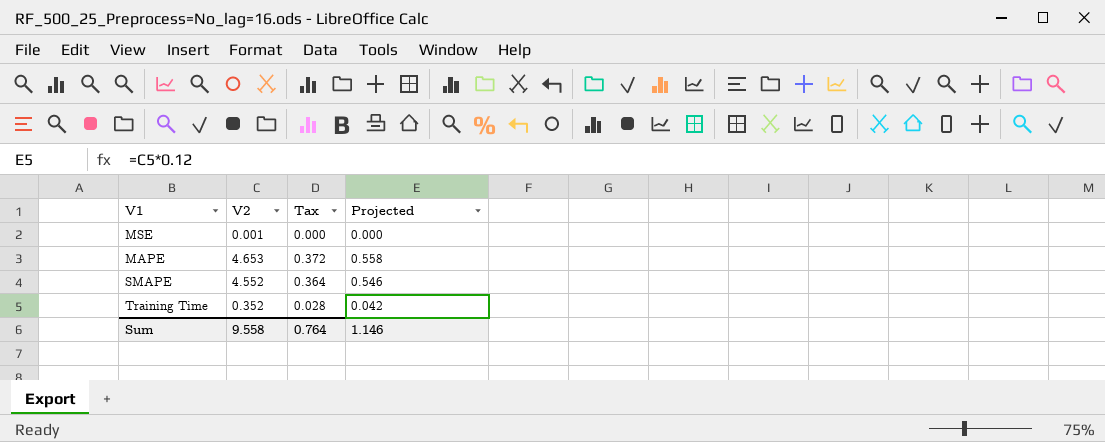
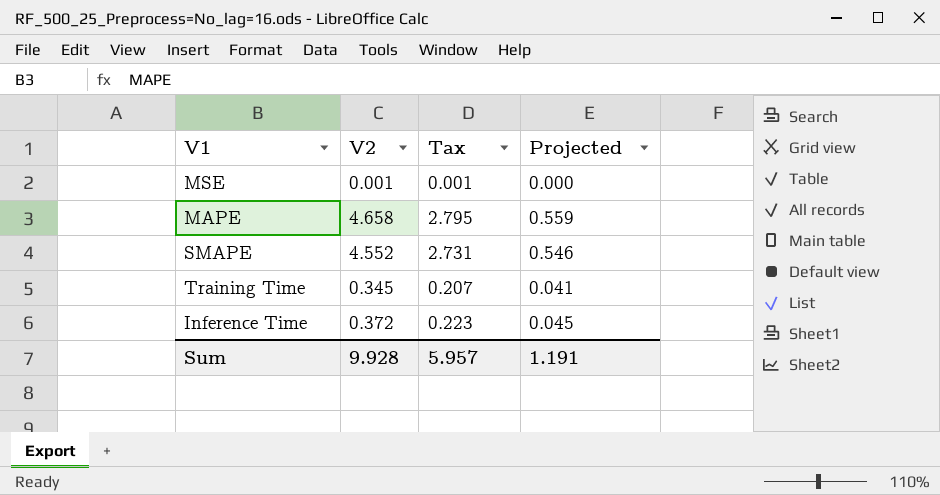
column Tax | formula: [V2] * 0.08 -> [V2] * 0.6
MAPE | V2: 4.653 -> 4.658
MAPE | Projected: 0.558 -> 0.559
Training Time | V2: 0.352 -> 0.345
Training Time | Projected: 0.042 -> 0.041
row Inference Time: none -> 0.372 | 0.223 | 0.045
Sum | V2: 9.558 -> 9.928
Sum | Tax: 0.764 -> 5.957
Sum | Projected: 1.146 -> 1.191

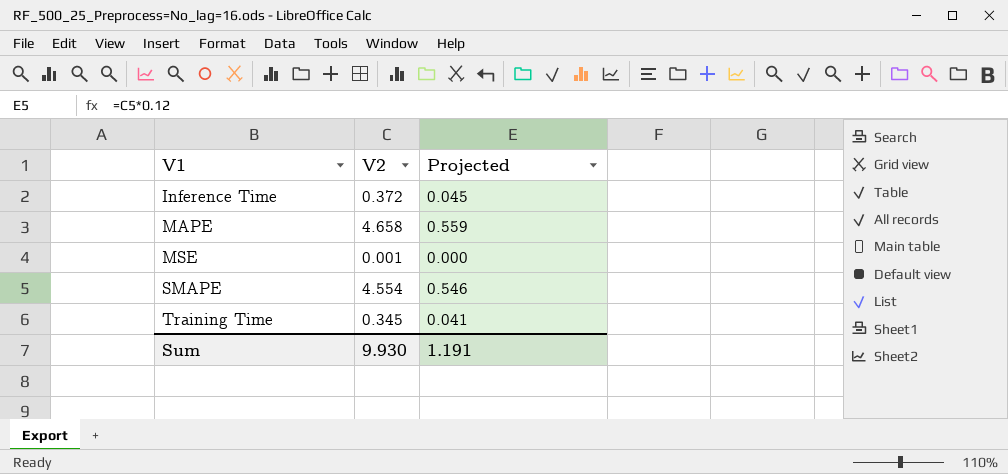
row order: none -> V1 ascending
column Tax | formula: [V2] * 0.6 -> none
SMAPE | V2: 4.552 -> 4.554
Sum | V2: 9.928 -> 9.930

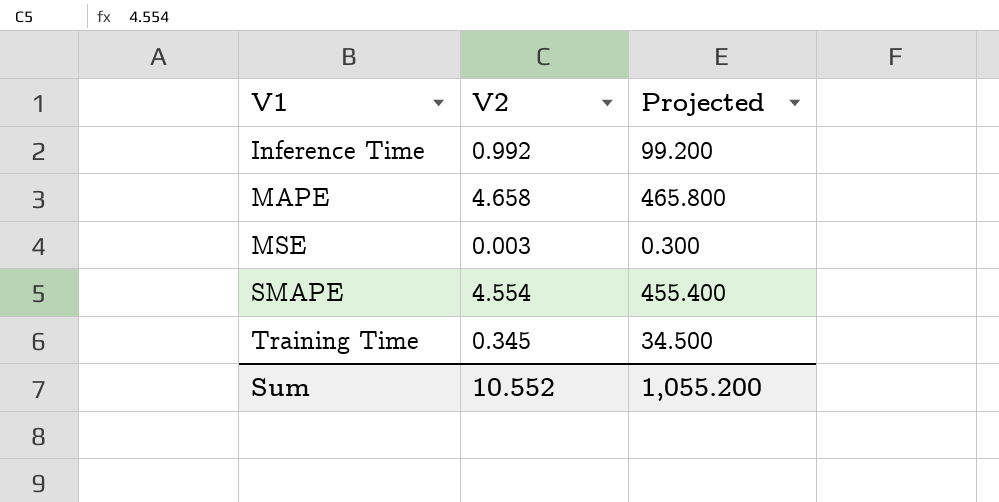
column Projected | formula: [V2] * 0.12 -> [V2] * 100
Inference Time | V2: 0.372 -> 0.992
MSE | V2: 0.001 -> 0.003
Sum | V2: 9.930 -> 10.552
Sum | Projected: 1.191 -> 1,055.200

